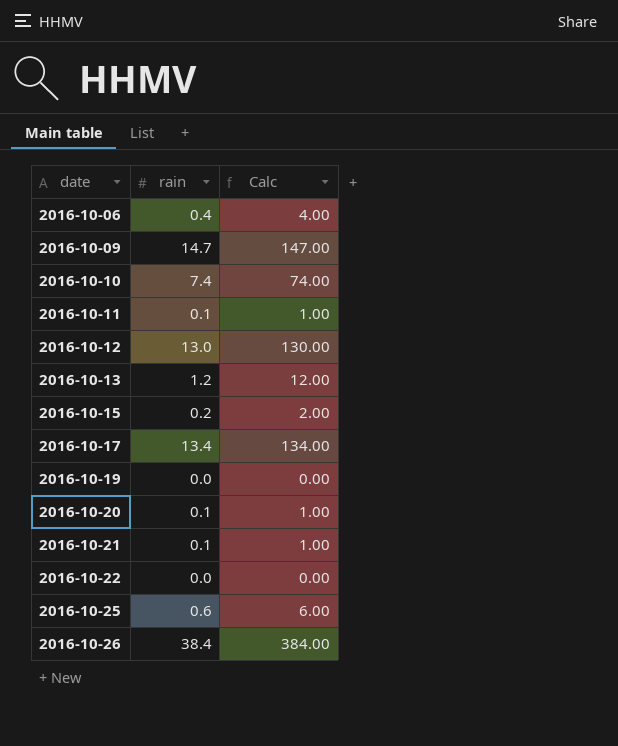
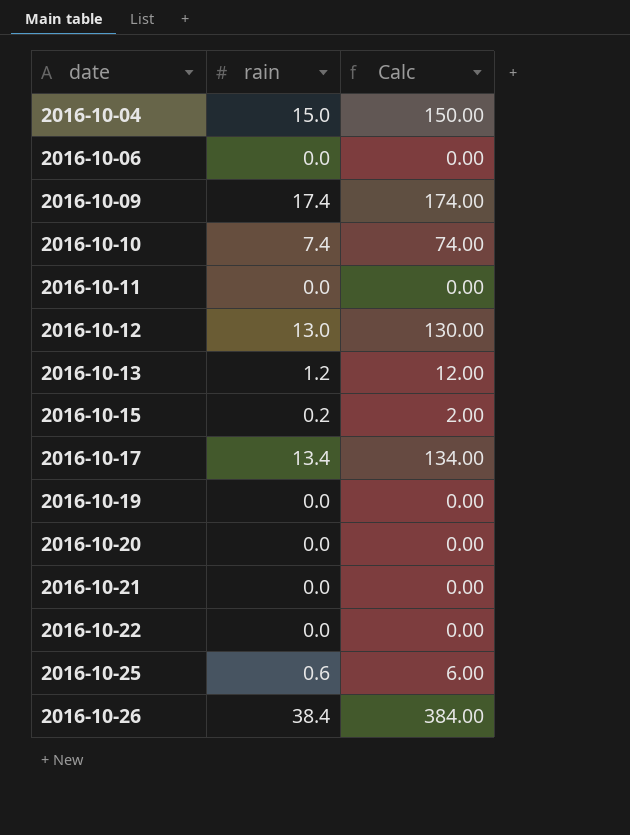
row 2016-10-04: none -> 15.0 | 150.00
2016-10-06 | rain: 0.4 -> 0.0
2016-10-06 | Calc: 4.00 -> 0.00
2016-10-09 | rain: 14.7 -> 17.4
2016-10-09 | Calc: 147.00 -> 174.00
2016-10-11 | rain: 0.1 -> 0.0
2016-10-11 | Calc: 1.00 -> 0.00
2016-10-20 | rain: 0.1 -> 0.0
2016-10-20 | Calc: 1.00 -> 0.00
2016-10-21 | rain: 0.1 -> 0.0
2016-10-21 | Calc: 1.00 -> 0.00

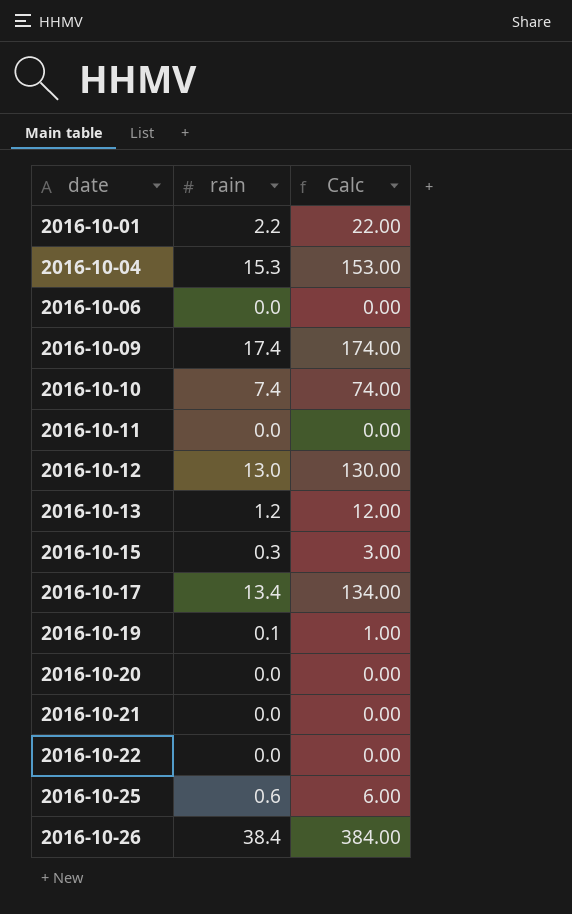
row 2016-10-01: none -> 2.2 | 22.00
2016-10-04 | rain: 15.0 -> 15.3
2016-10-04 | Calc: 150.00 -> 153.00
2016-10-15 | rain: 0.2 -> 0.3
2016-10-15 | Calc: 2.00 -> 3.00
2016-10-19 | rain: 0.0 -> 0.1
2016-10-19 | Calc: 0.00 -> 1.00

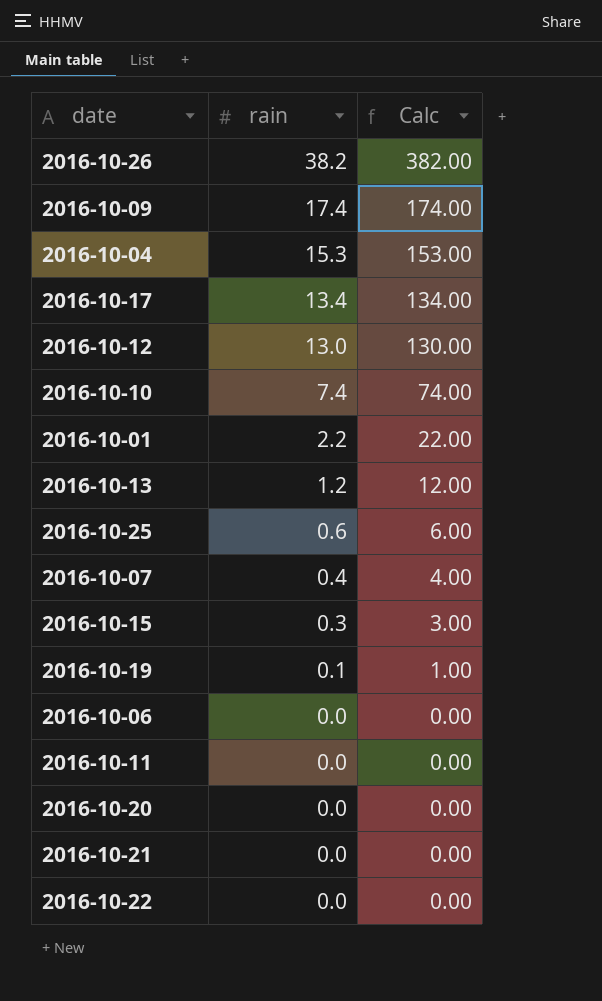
row order: date ascending -> rain descending
2016-10-26 | rain: 38.4 -> 38.2
2016-10-26 | Calc: 384.00 -> 382.00
row 2016-10-07: none -> 0.4 | 4.00

